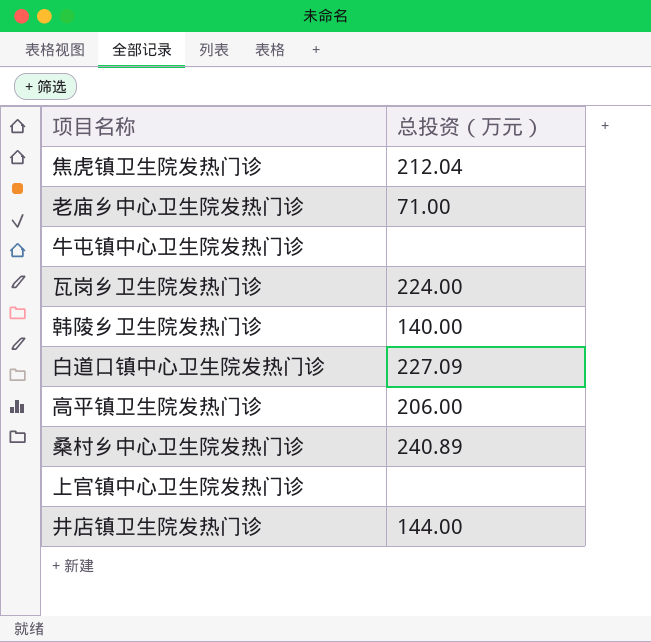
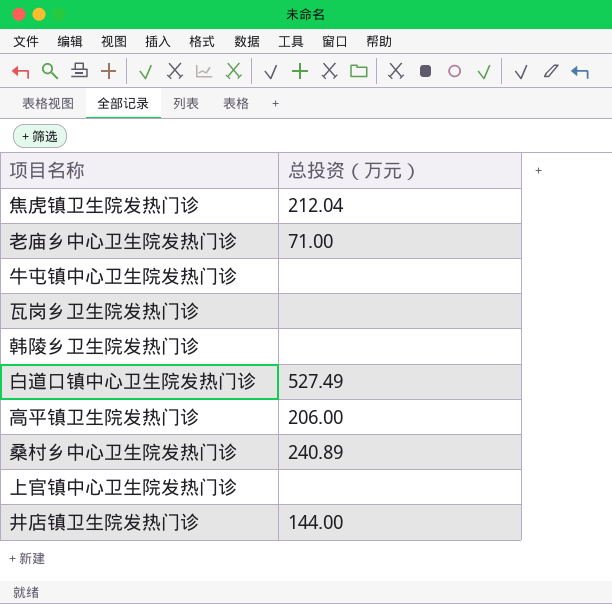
瓦岗乡卫生院发热门诊 | 总投资（万元）: 224.00 -> none
韩陵乡卫生院发热门诊 | 总投资（万元）: 140.00 -> none
白道口镇中心卫生院发热门诊 | 总投资（万元）: 227.09 -> 527.49

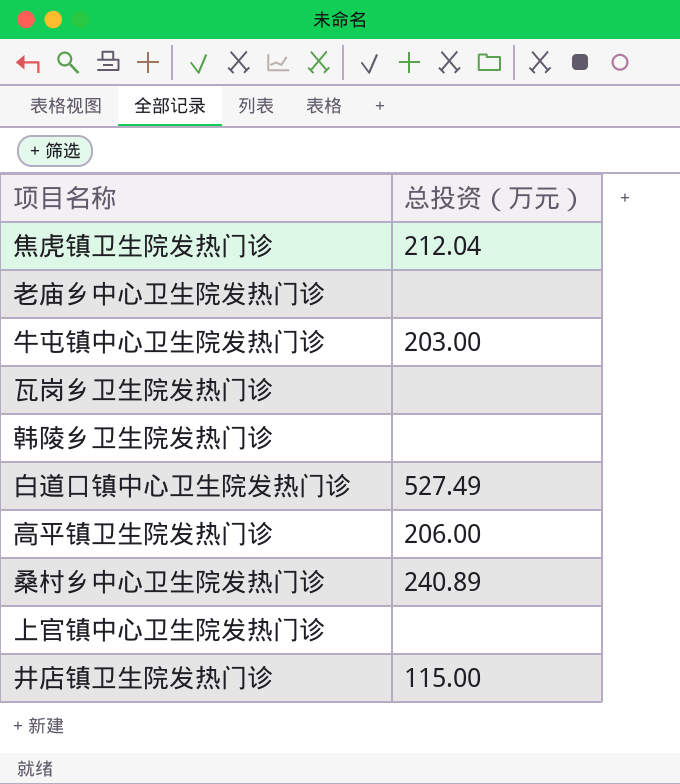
老庙乡中心卫生院发热门诊 | 总投资（万元）: 71.00 -> none
牛屯镇中心卫生院发热门诊 | 总投资（万元）: none -> 203.00
井店镇卫生院发热门诊 | 总投资（万元）: 144.00 -> 115.00

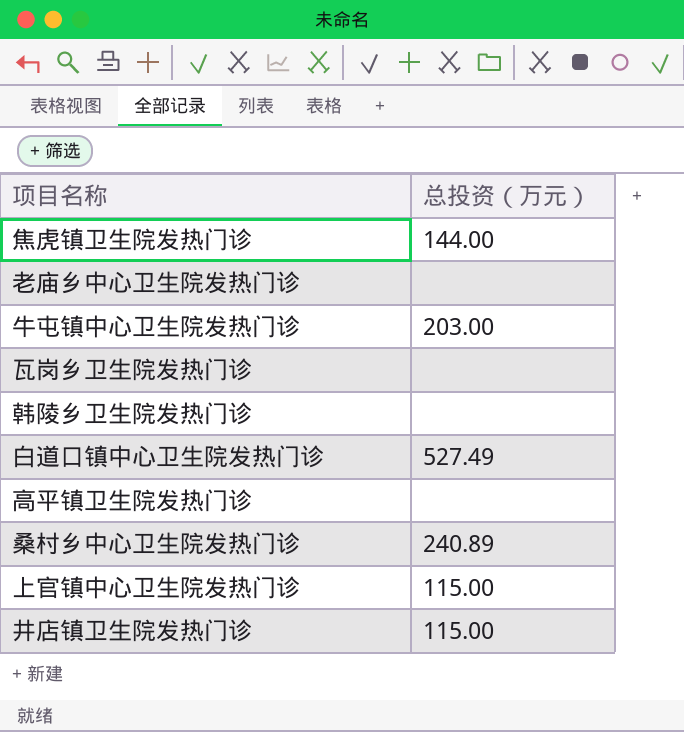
焦虎镇卫生院发热门诊 | 总投资（万元）: 212.04 -> 144.00
高平镇卫生院发热门诊 | 总投资（万元）: 206.00 -> none
上官镇中心卫生院发热门诊 | 总投资（万元）: none -> 115.00

